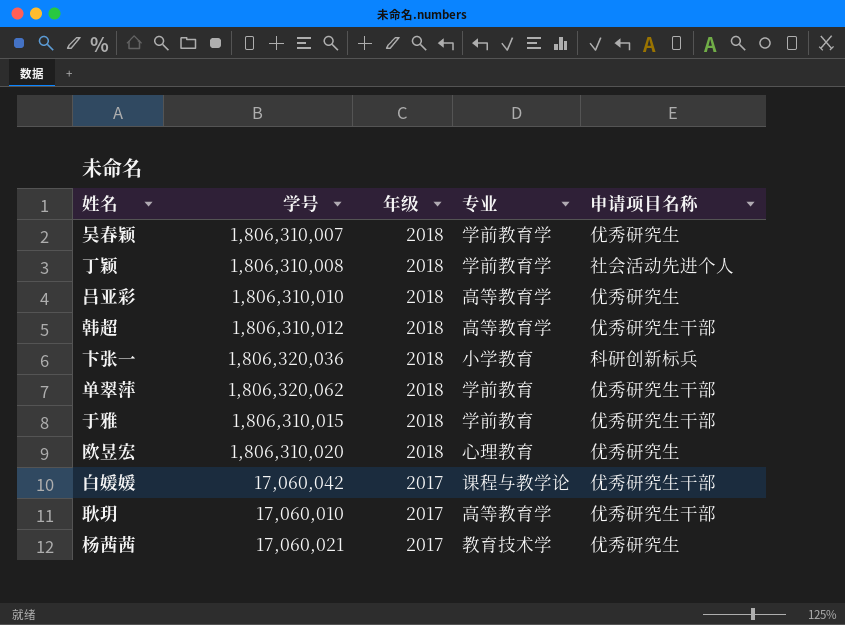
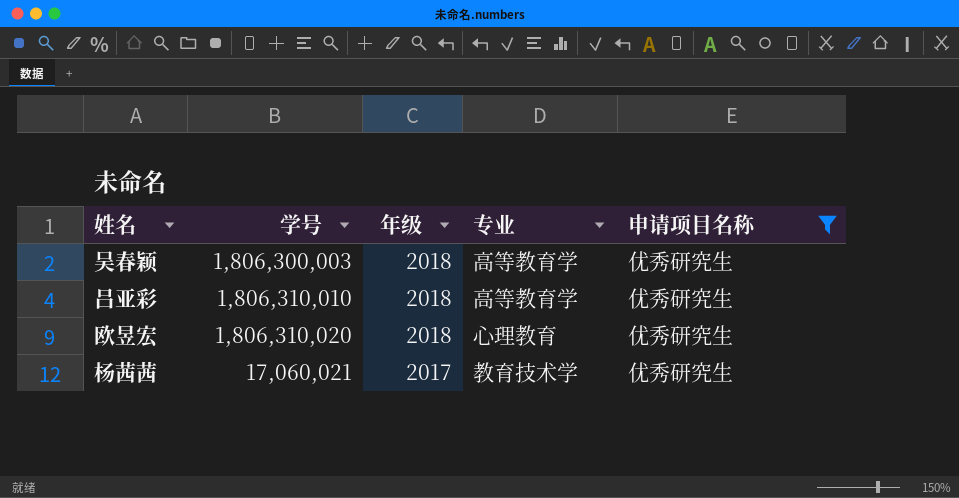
filter: none -> 申请项目名称 = 优秀研究生
吴春颖 | 学号: 1,806,310,007 -> 1,806,300,003
吴春颖 | 专业: 学前教育学 -> 高等教育学

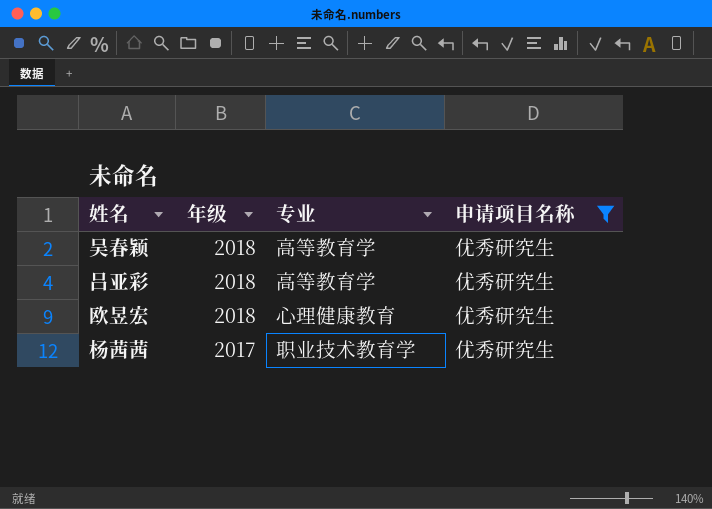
column 学号 | position: 2 -> none
欧昱宏 | 专业: 心理教育 -> 心理健康教育
杨茜茜 | 专业: 教育技术学 -> 职业技术教育学

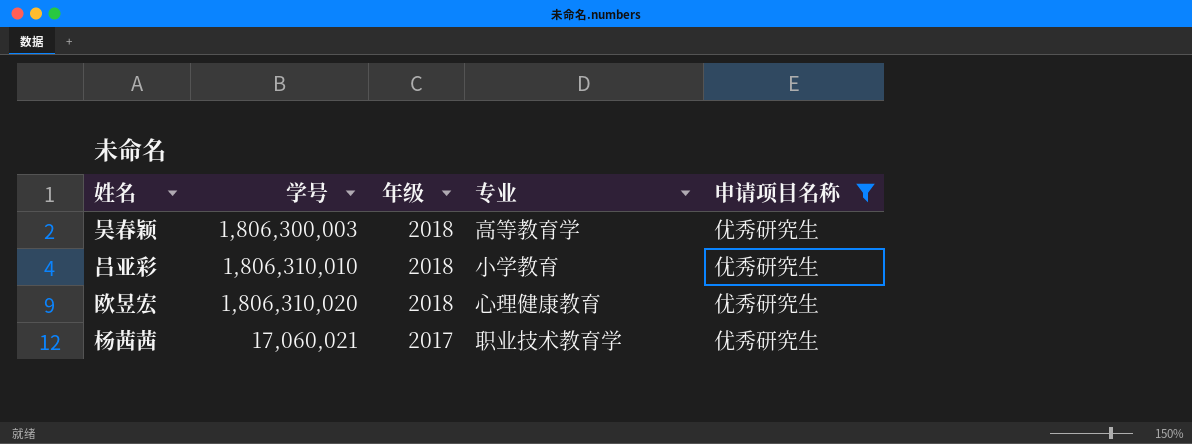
column 学号 | position: none -> 2
吕亚彩 | 专业: 高等教育学 -> 小学教育

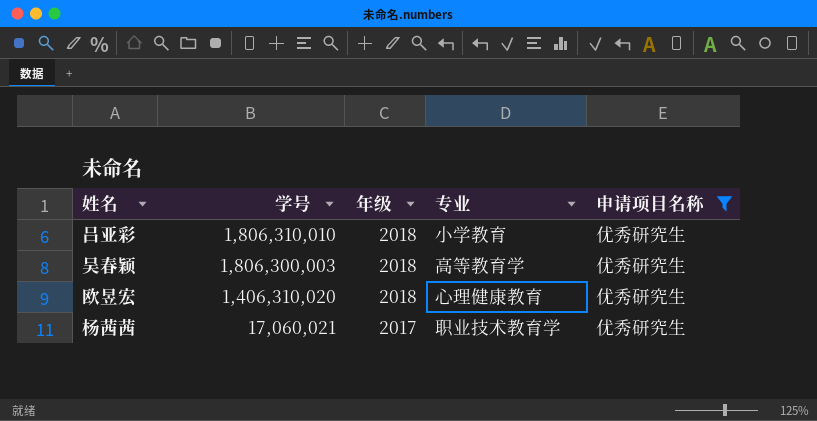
row order: 年级 descending -> 学号 descending
欧昱宏 | 学号: 1,806,310,020 -> 1,406,310,020

